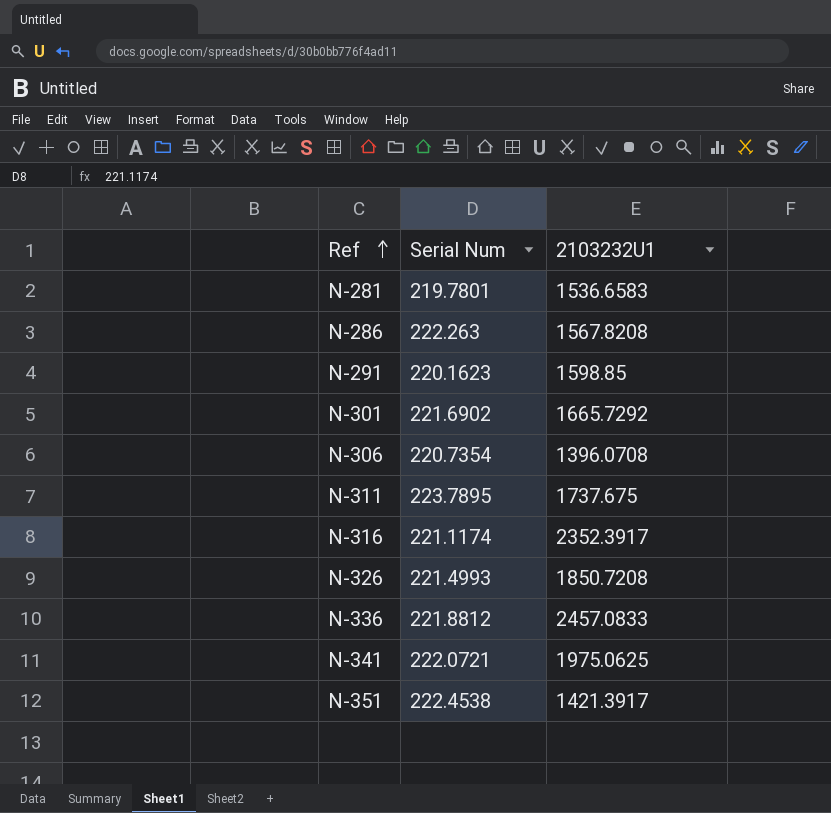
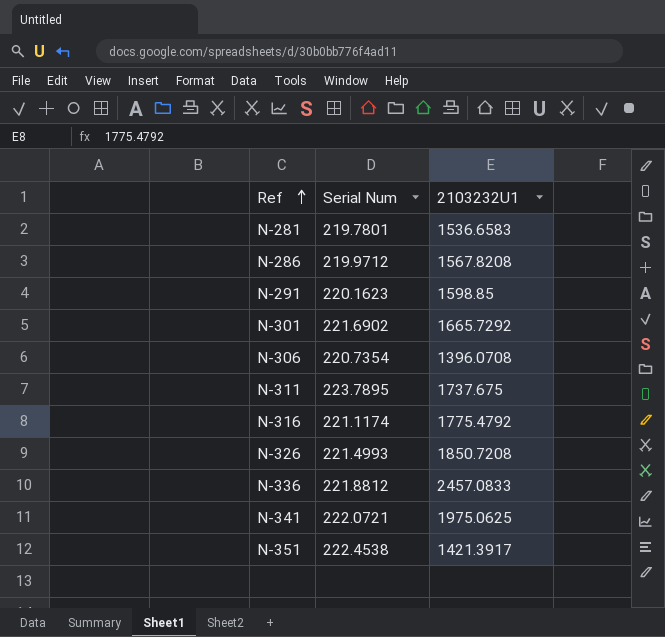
N-286 | Serial Num: 222.263 -> 219.9712
N-316 | 2103232U1: 2352.3917 -> 1775.4792

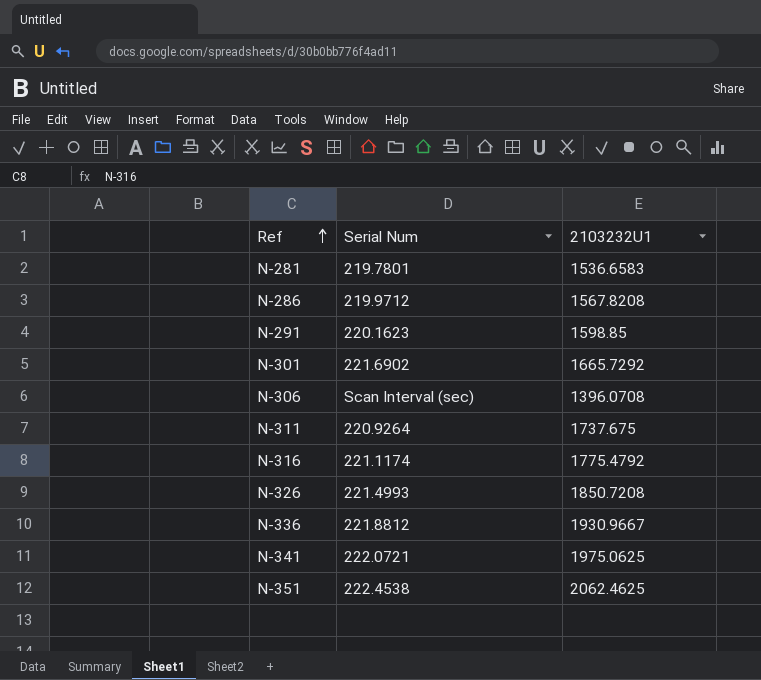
N-306 | Serial Num: 220.7354 -> Scan Interval (sec)
N-311 | Serial Num: 223.7895 -> 220.9264
N-336 | 2103232U1: 2457.0833 -> 1930.9667
N-351 | 2103232U1: 1421.3917 -> 2062.4625

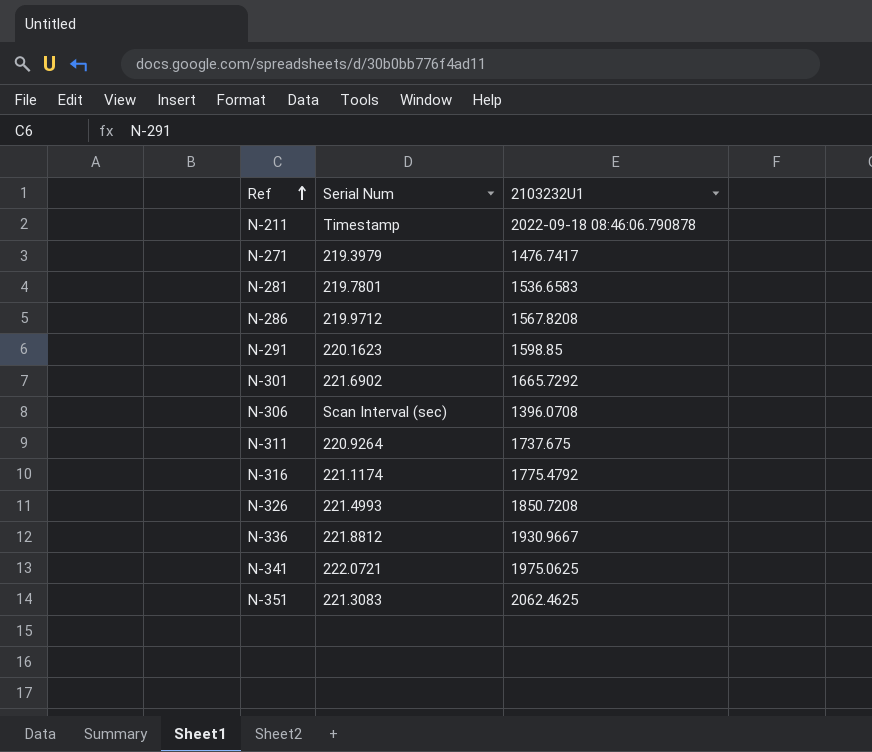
row N-211: none -> Timestamp | 2022-09-18 08:46:06.790878
row N-271: none -> 219.3979 | 1476.7417
N-351 | Serial Num: 222.4538 -> 221.3083

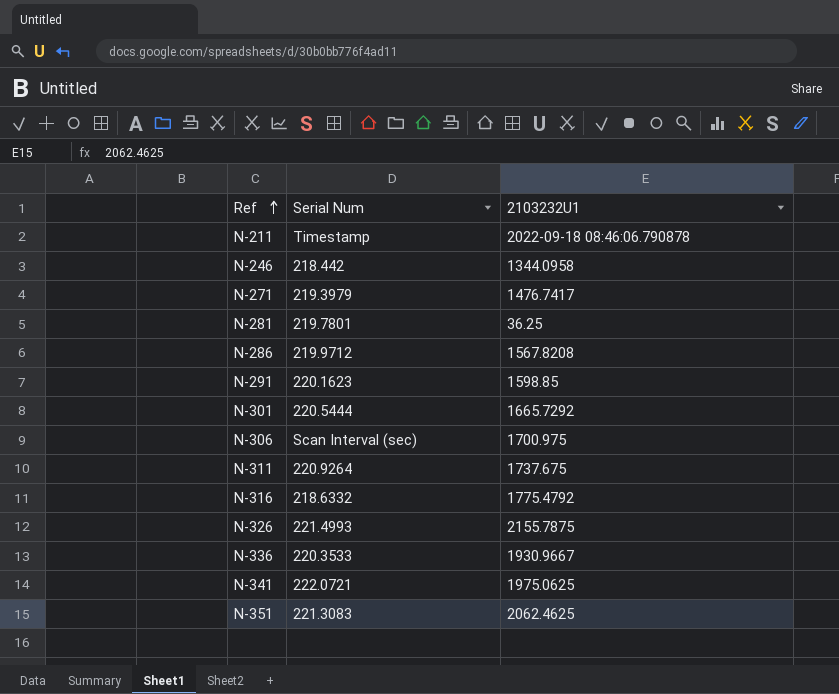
row N-246: none -> 218.442 | 1344.0958
N-281 | 2103232U1: 1536.6583 -> 36.25
N-301 | Serial Num: 221.6902 -> 220.5444
N-306 | 2103232U1: 1396.0708 -> 1700.975
N-316 | Serial Num: 221.1174 -> 218.6332
N-326 | 2103232U1: 1850.7208 -> 2155.7875
N-336 | Serial Num: 221.8812 -> 220.3533

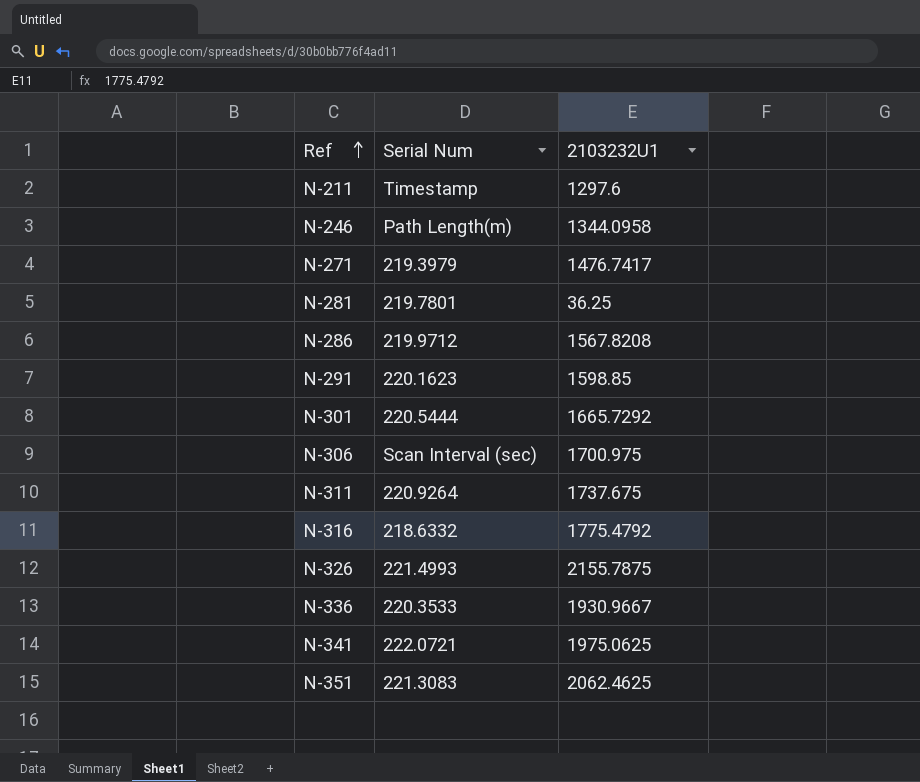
N-211 | 2103232U1: 2022-09-18 08:46:06.790878 -> 1297.6
N-246 | Serial Num: 218.442 -> Path Length(m)

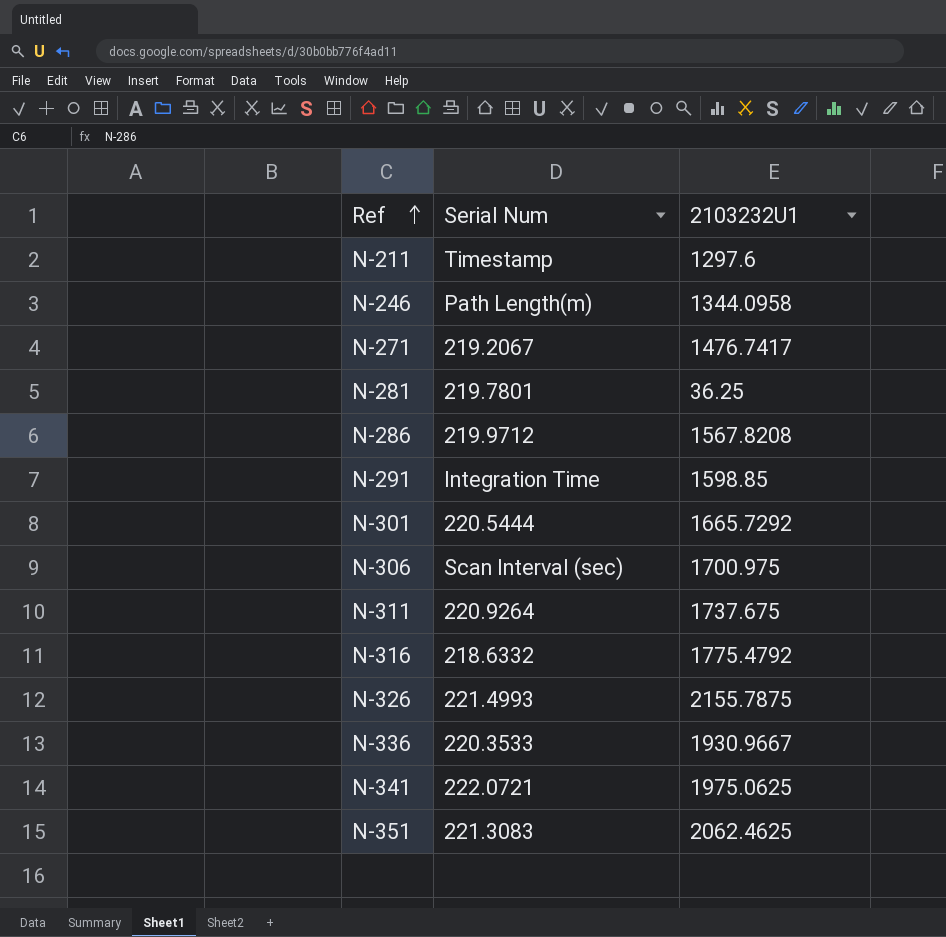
N-271 | Serial Num: 219.3979 -> 219.2067
N-291 | Serial Num: 220.1623 -> Integration Time

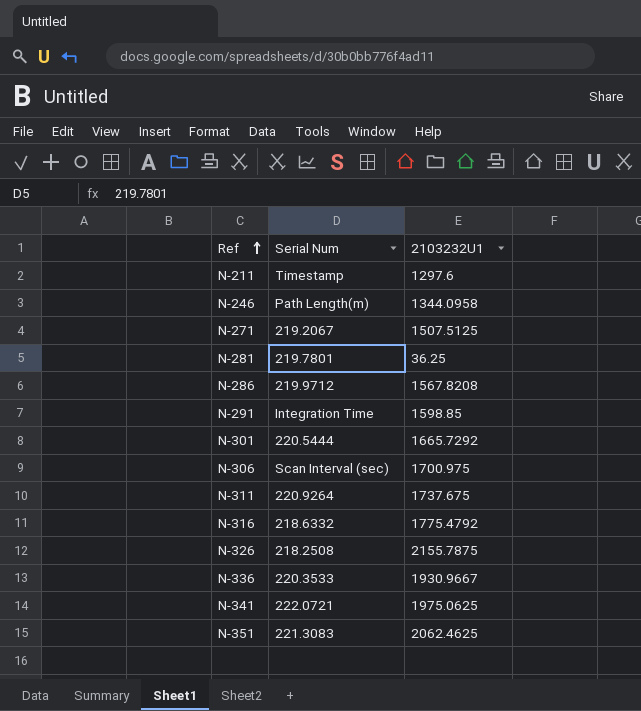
N-271 | 2103232U1: 1476.7417 -> 1507.5125
N-326 | Serial Num: 221.4993 -> 218.2508

